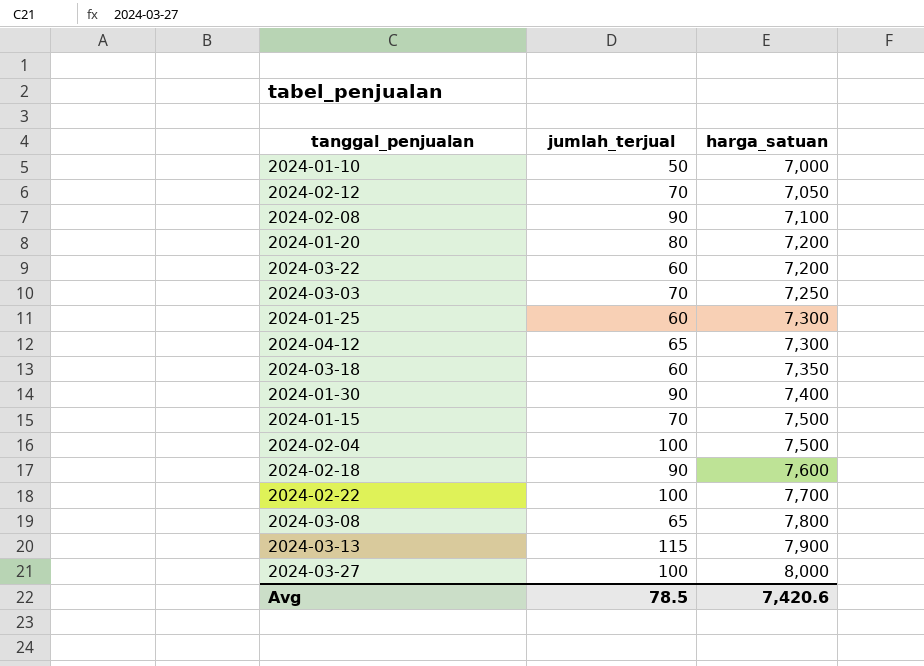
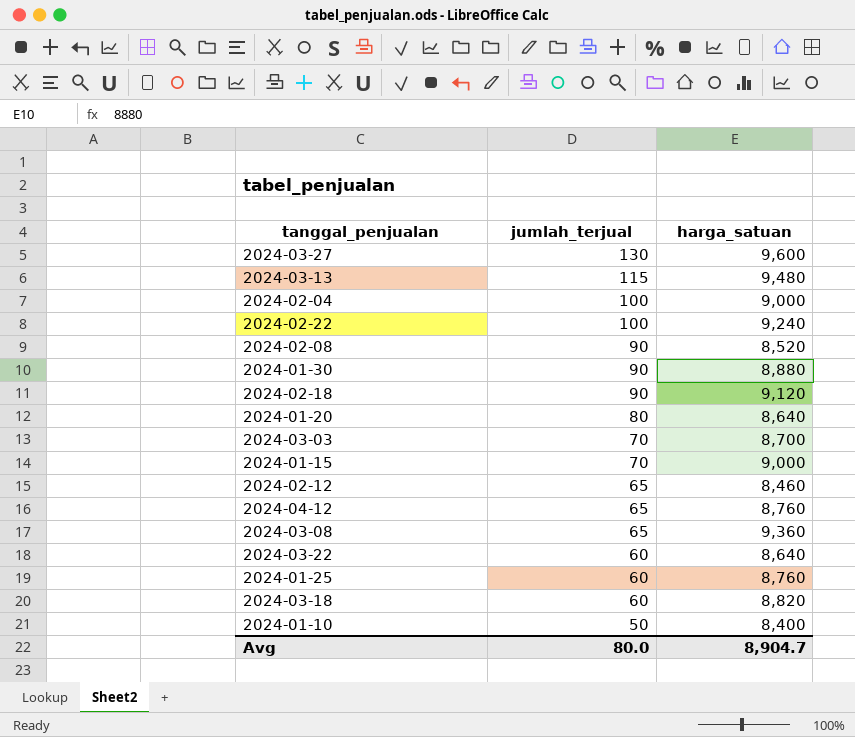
row order: harga_satuan ascending -> jumlah_terjual descending
2024-03-27 | jumlah_terjual: 100 -> 130
2024-03-27 | harga_satuan: 8,000 -> 9,600
2024-03-13 | harga_satuan: 7,900 -> 9,480
2024-02-04 | harga_satuan: 7,500 -> 9,000
2024-02-22 | harga_satuan: 7,700 -> 9,240
2024-02-08 | harga_satuan: 7,100 -> 8,520
2024-01-30 | harga_satuan: 7,400 -> 8,880
2024-02-18 | harga_satuan: 7,600 -> 9,120
2024-01-20 | harga_satuan: 7,200 -> 8,640
2024-03-03 | harga_satuan: 7,250 -> 8,700
2024-01-15 | harga_satuan: 7,500 -> 9,000
2024-02-12 | jumlah_terjual: 70 -> 65
2024-02-12 | harga_satuan: 7,050 -> 8,460
2024-04-12 | harga_satuan: 7,300 -> 8,760
2024-03-08 | harga_satuan: 7,800 -> 9,360
2024-03-22 | harga_satuan: 7,200 -> 8,640
2024-01-25 | harga_satuan: 7,300 -> 8,760
2024-03-18 | harga_satuan: 7,350 -> 8,820
2024-01-10 | harga_satuan: 7,000 -> 8,400
Avg | jumlah_terjual: 78.5 -> 80.0
Avg | harga_satuan: 7,420.6 -> 8,904.7

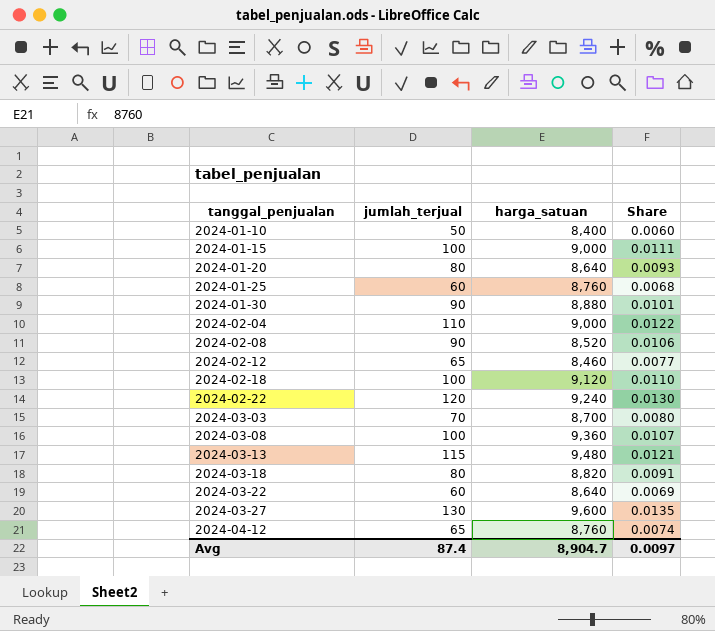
row order: jumlah_terjual descending -> tanggal_penjualan ascending
column Share | formula: none -> [jumlah_terjual] / [harga_satuan]
2024-01-15 | jumlah_terjual: 70 -> 100
2024-02-04 | jumlah_terjual: 100 -> 110
2024-02-18 | jumlah_terjual: 90 -> 100
2024-02-22 | jumlah_terjual: 100 -> 120
2024-03-08 | jumlah_terjual: 65 -> 100
2024-03-18 | jumlah_terjual: 60 -> 80
Avg | jumlah_terjual: 80.0 -> 87.4

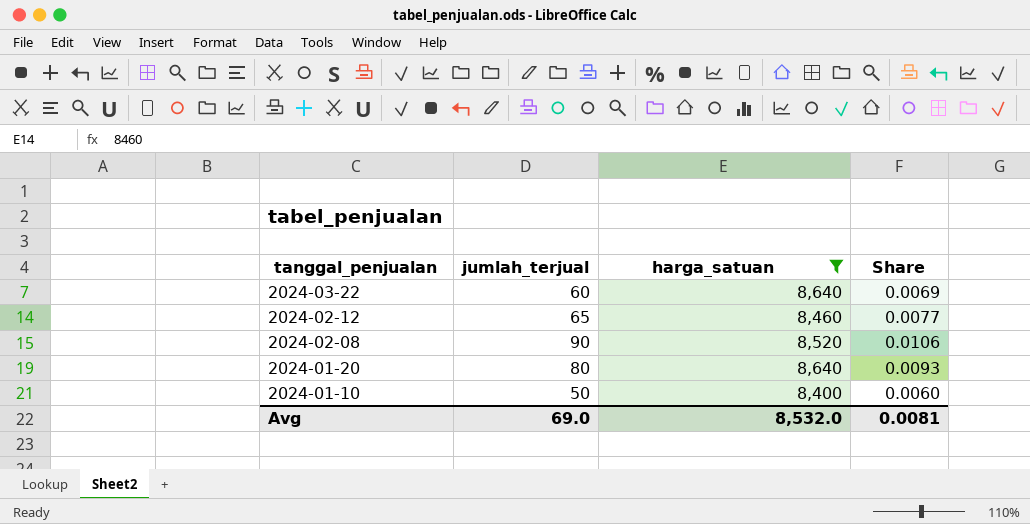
filter: none -> harga_satuan <= 8,640
row order: tanggal_penjualan ascending -> tanggal_penjualan descending
Avg | jumlah_terjual: 87.4 -> 69.0
Avg | harga_satuan: 8,904.7 -> 8,532.0
Avg | Share: 0.0097 -> 0.0081

